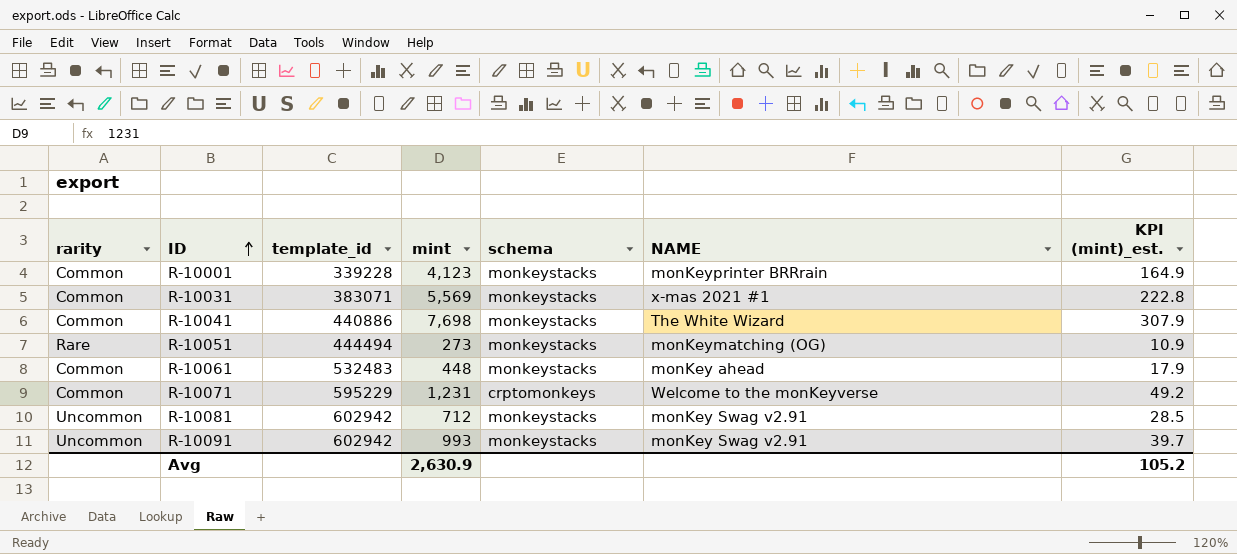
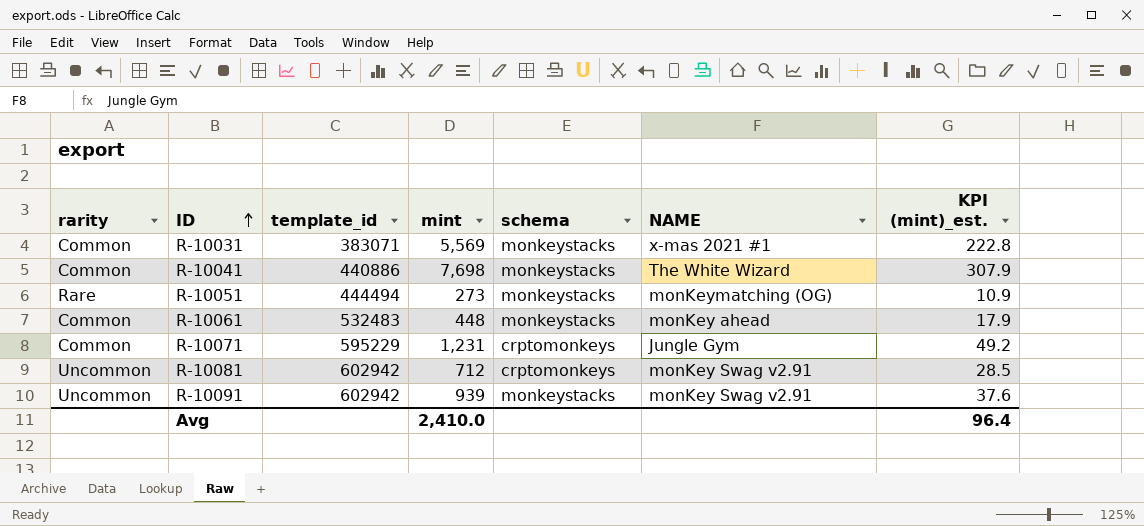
row R-10001: Common | 339228 | 4,123 | monkeystacks | monKeyprinter BRRrain | 164.9 -> none
R-10071 | NAME: Welcome to the monKeyverse -> Jungle Gym
R-10081 | schema: monkeystacks -> crptomonkeys
R-10091 | mint: 993 -> 939
R-10091 | KPI (mint)_est.: 39.7 -> 37.6
Avg | mint: 2,630.9 -> 2,410.0
Avg | KPI (mint)_est.: 105.2 -> 96.4

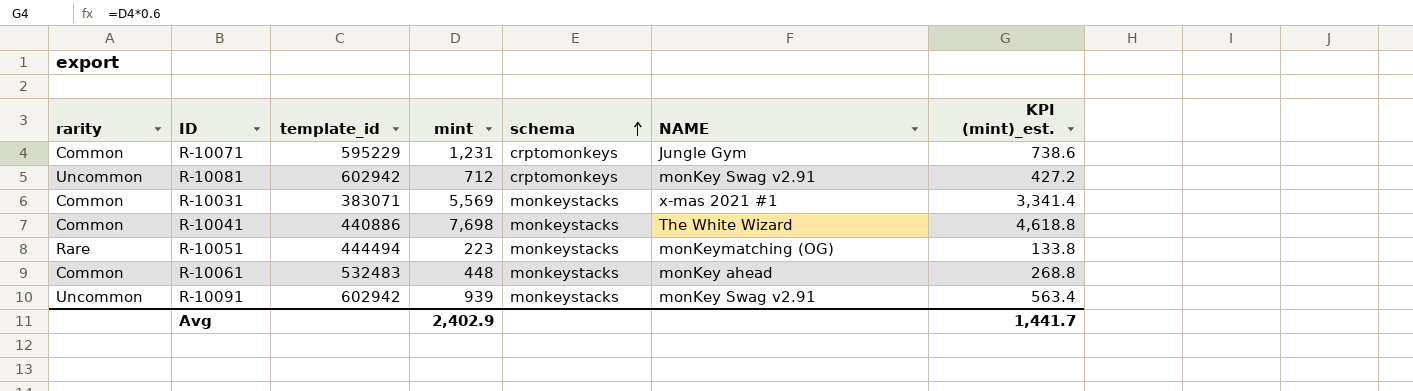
row order: ID ascending -> schema ascending
column KPI (mint)_est. | formula: [mint] * 0.04 -> [mint] * 0.6
R-10051 | mint: 273 -> 223
Avg | mint: 2,410.0 -> 2,402.9
Avg | KPI (mint)_est.: 96.4 -> 1,441.7

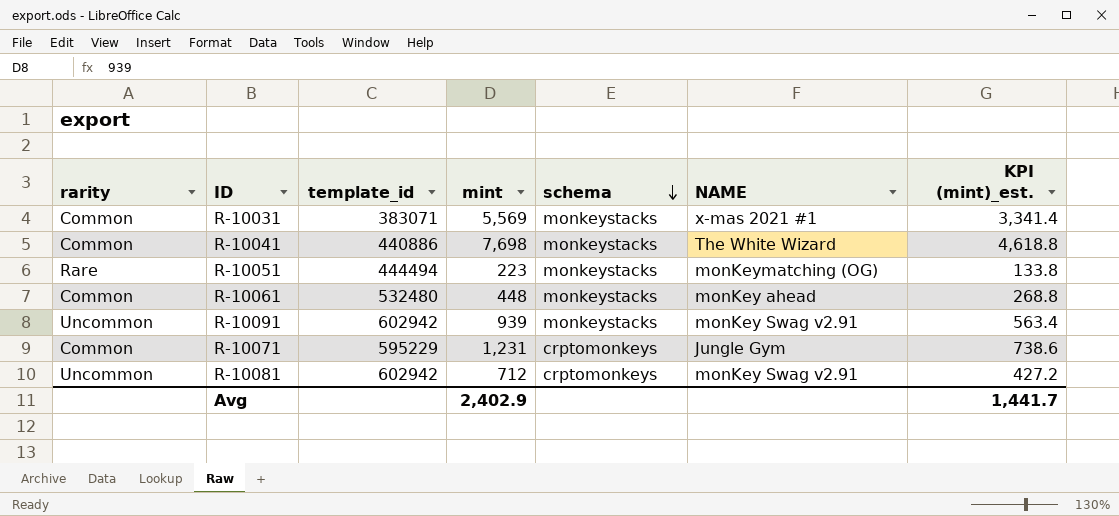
row order: schema ascending -> schema descending
R-10061 | template_id: 532483 -> 532480

